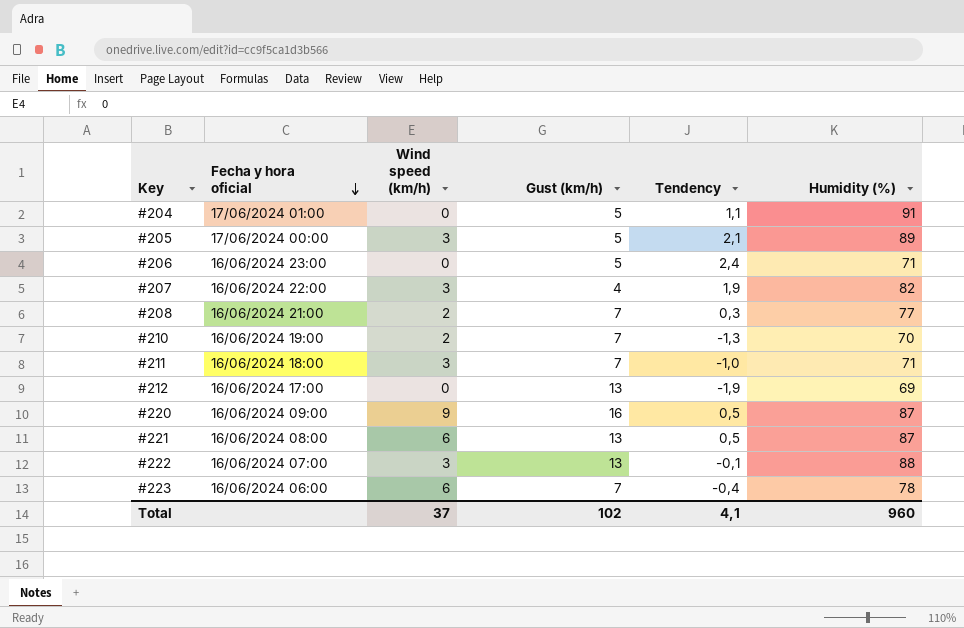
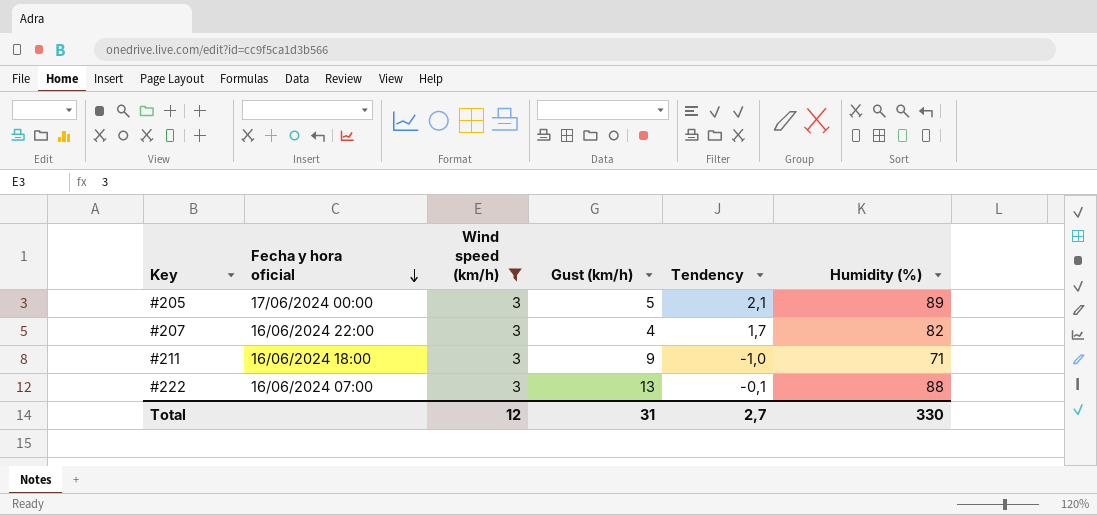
filter: none -> Wind speed (km/h) = 3
#207 | Tendency: 1,9 -> 1,7
#211 | Gust (km/h): 7 -> 9
Total | Wind speed (km/h): 37 -> 12
Total | Gust (km/h): 102 -> 31
Total | Tendency: 4,1 -> 2,7
Total | Humidity (%): 960 -> 330

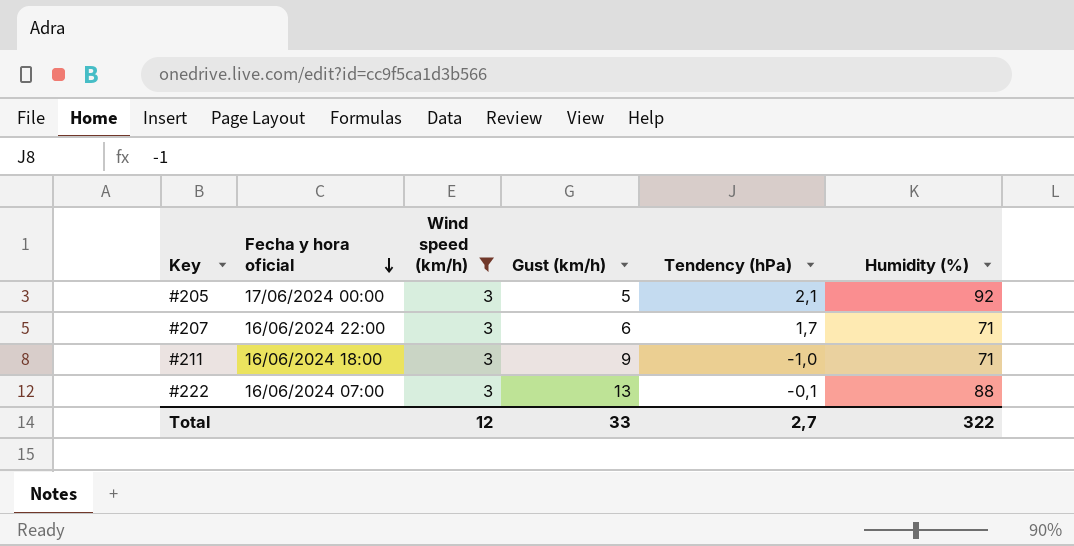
column name: Tendency -> Tendency (hPa)
#205 | Humidity (%): 89 -> 92
#207 | Gust (km/h): 4 -> 6
#207 | Humidity (%): 82 -> 71
Total | Gust (km/h): 31 -> 33
Total | Humidity (%): 330 -> 322

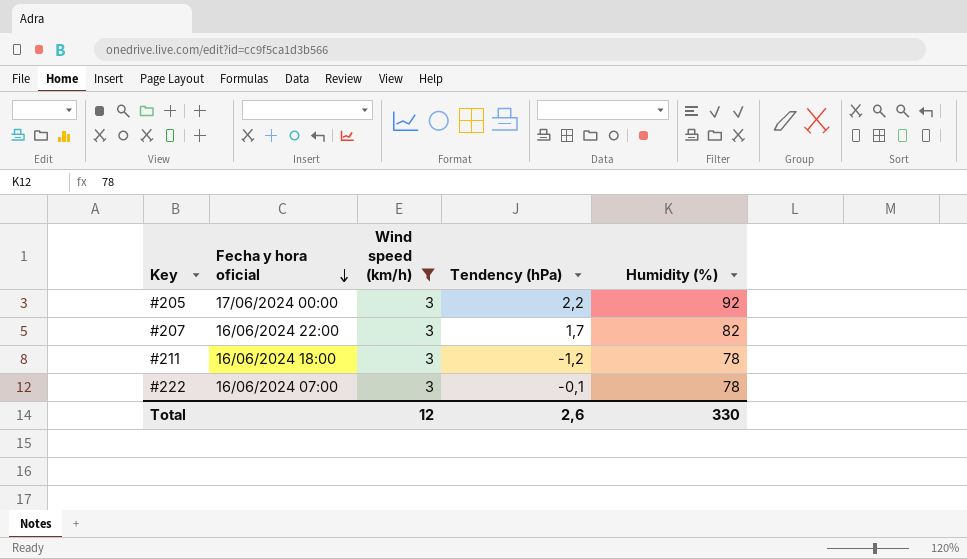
column Gust (km/h) | position: 4 -> none
#205 | Tendency (hPa): 2,1 -> 2,2
#207 | Humidity (%): 71 -> 82
#211 | Tendency (hPa): -1,0 -> -1,2
#211 | Humidity (%): 71 -> 78
#222 | Humidity (%): 88 -> 78
Total | Tendency (hPa): 2,7 -> 2,6
Total | Humidity (%): 322 -> 330

